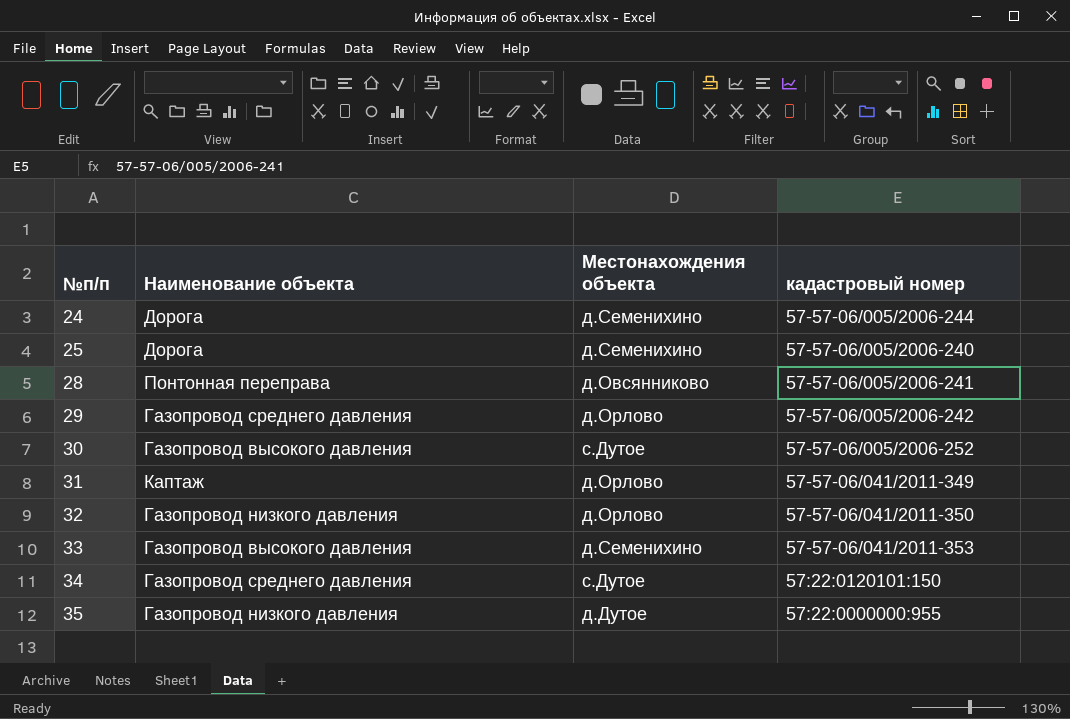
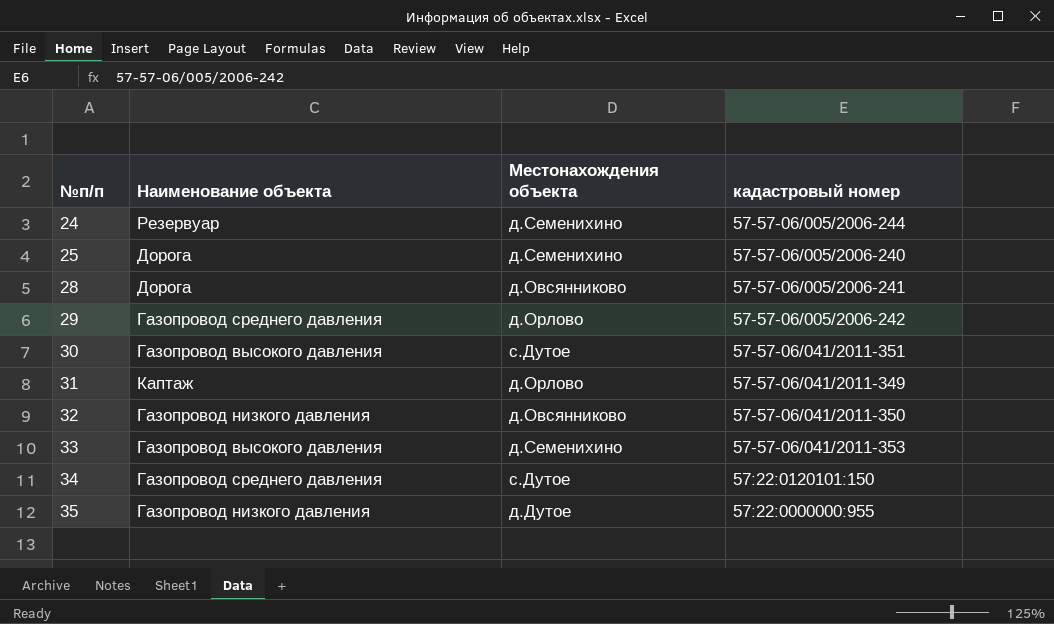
24 | Наименование объекта: Дорога -> Резервуар
28 | Наименование объекта: Понтонная переправа -> Дорога
30 | кадастровый номер: 57-57-06/005/2006-252 -> 57-57-06/041/2011-351
32 | Местонахождения объекта: д.Орлово -> д.Овсянниково

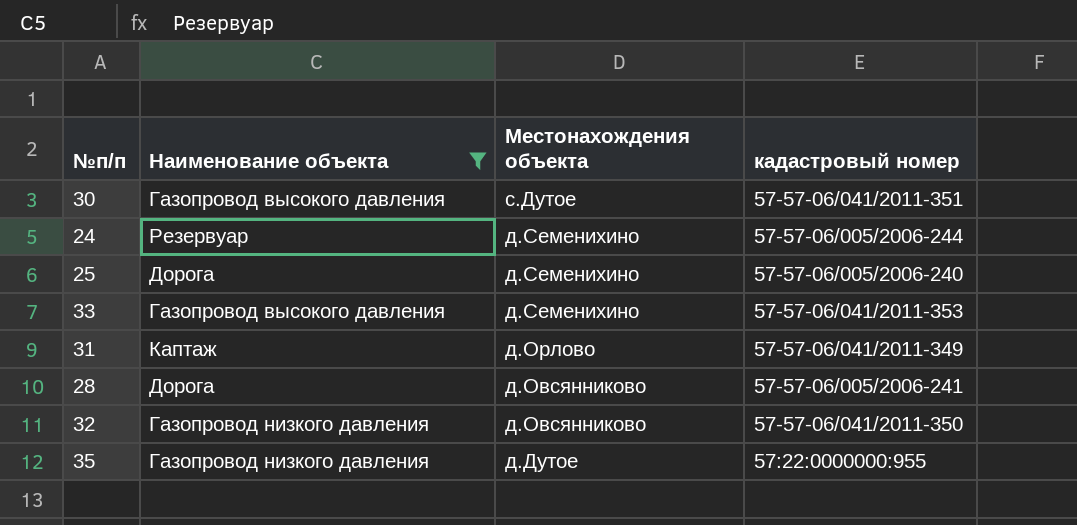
filter: none -> Наименование объекта != Газопровод среднего давления
row order: №п/п ascending -> Местонахождения объекта descending

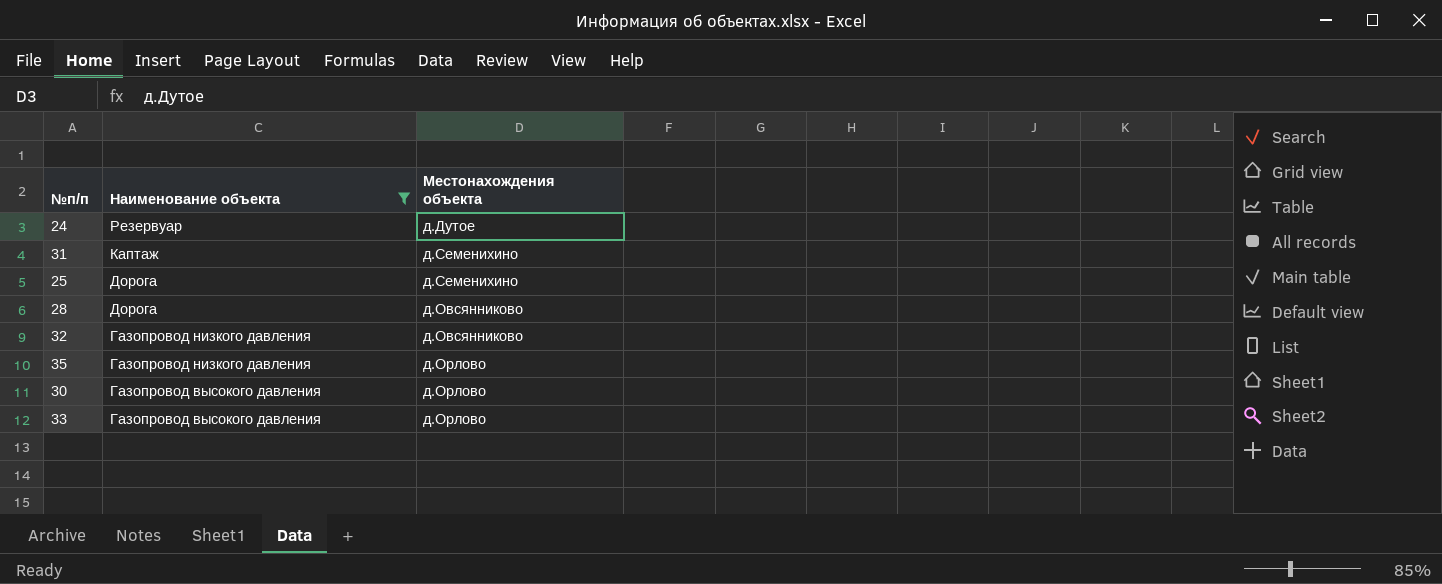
row order: Местонахождения объекта descending -> Наименование объекта descending
column кадастровый номер | position: 4 -> none
24 | Местонахождения объекта: д.Семенихино -> д.Дутое
31 | Местонахождения объекта: д.Орлово -> д.Семенихино
35 | Местонахождения объекта: д.Дутое -> д.Орлово
30 | Местонахождения объекта: с.Дутое -> д.Орлово
33 | Местонахождения объекта: д.Семенихино -> д.Орлово

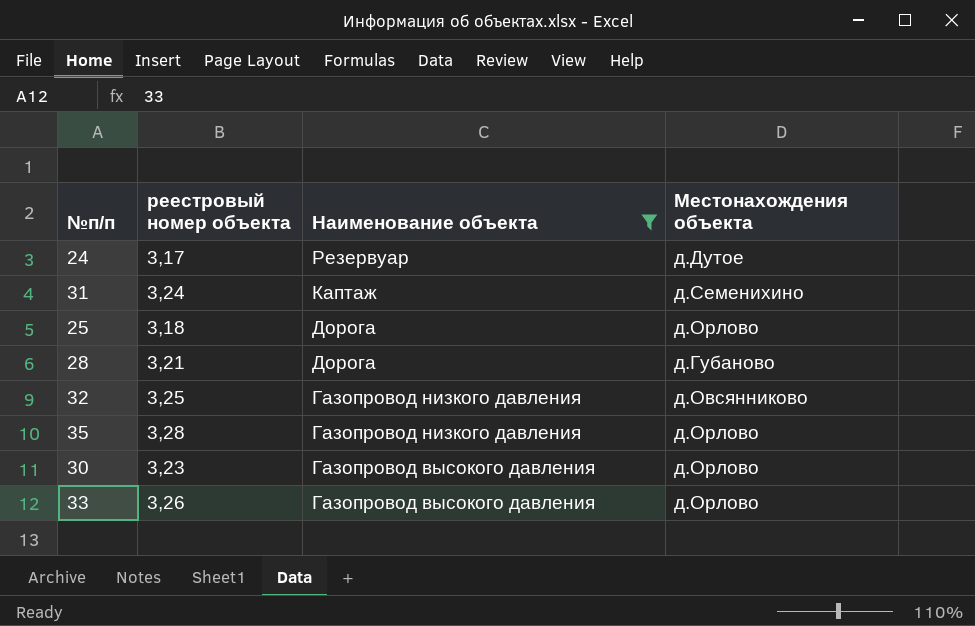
column реестровый номер объекта | position: none -> 2
25 | Местонахождения объекта: д.Семенихино -> д.Орлово
28 | Местонахождения объекта: д.Овсянниково -> д.Губаново

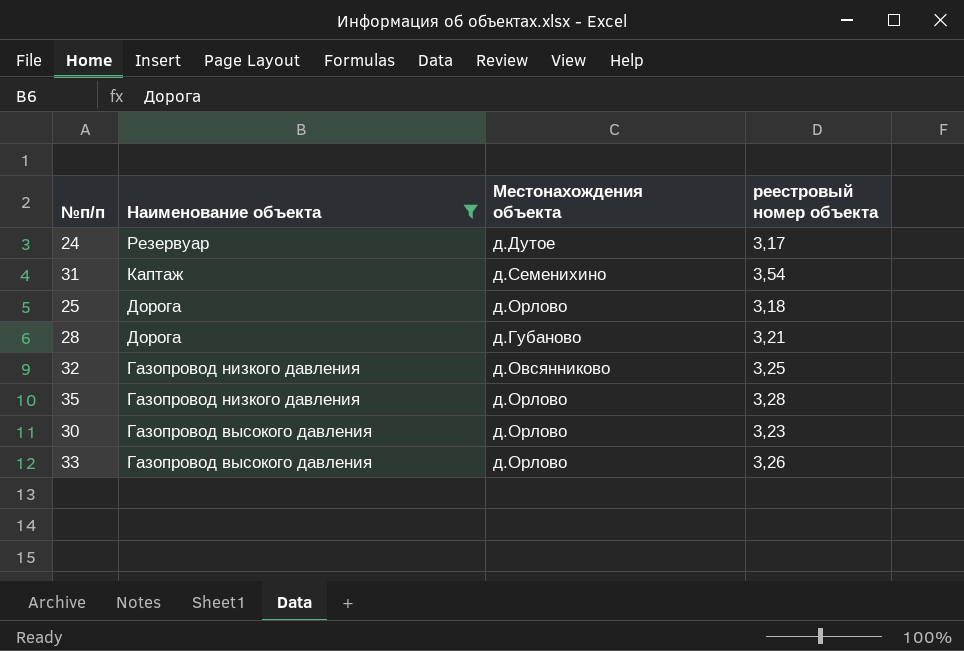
column реестровый номер объекта | position: 2 -> 4
31 | реестровый номер объекта: 3,24 -> 3,54

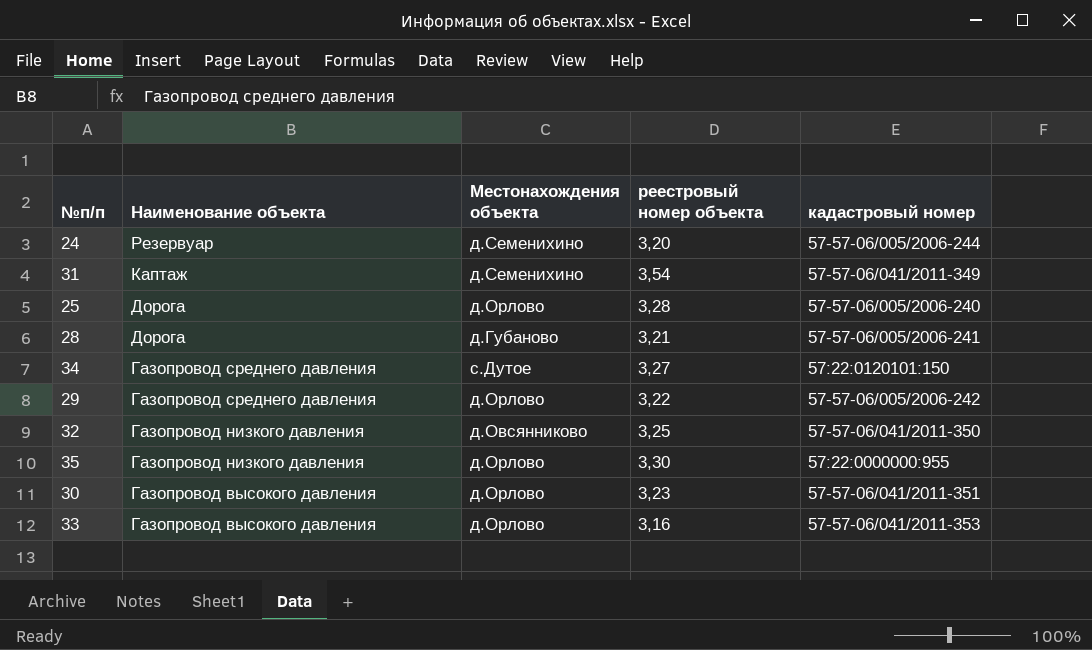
filter: Наименование объекта != Газопровод среднего давления -> none
column кадастровый номер | position: none -> 5
24 | Местонахождения объекта: д.Дутое -> д.Семенихино
24 | реестровый номер объекта: 3,17 -> 3,20
25 | реестровый номер объекта: 3,18 -> 3,28
35 | реестровый номер объекта: 3,28 -> 3,30
33 | реестровый номер объекта: 3,26 -> 3,16

